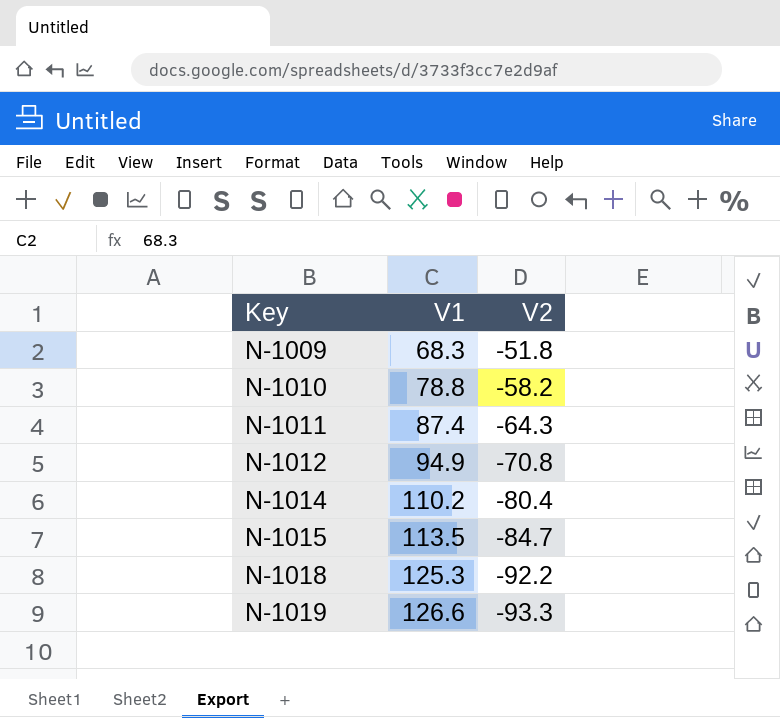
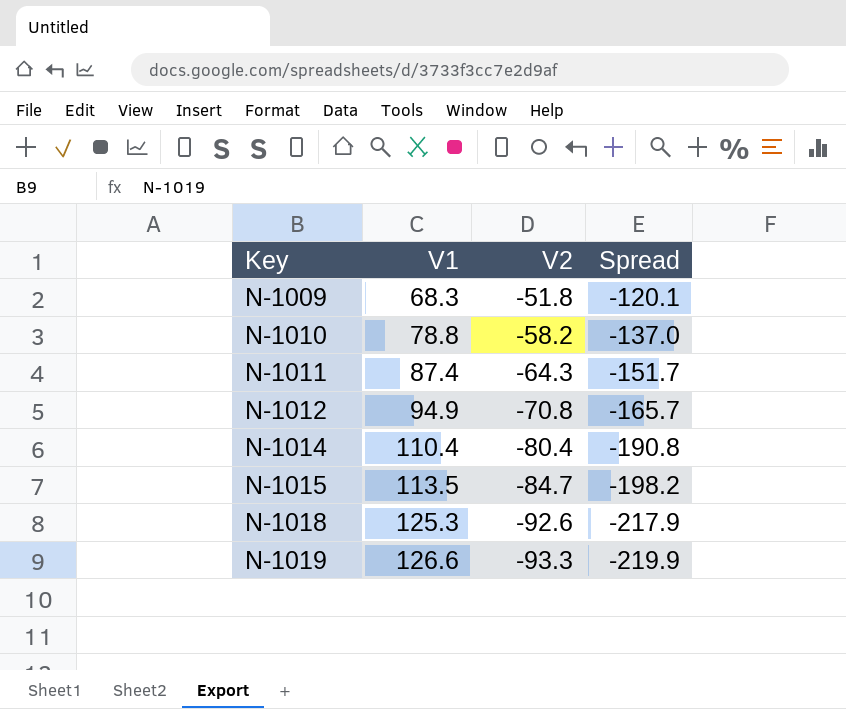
column Spread | formula: none -> [V2] - [V1]
N-1014 | V1: 110.2 -> 110.4
N-1018 | V2: -92.2 -> -92.6

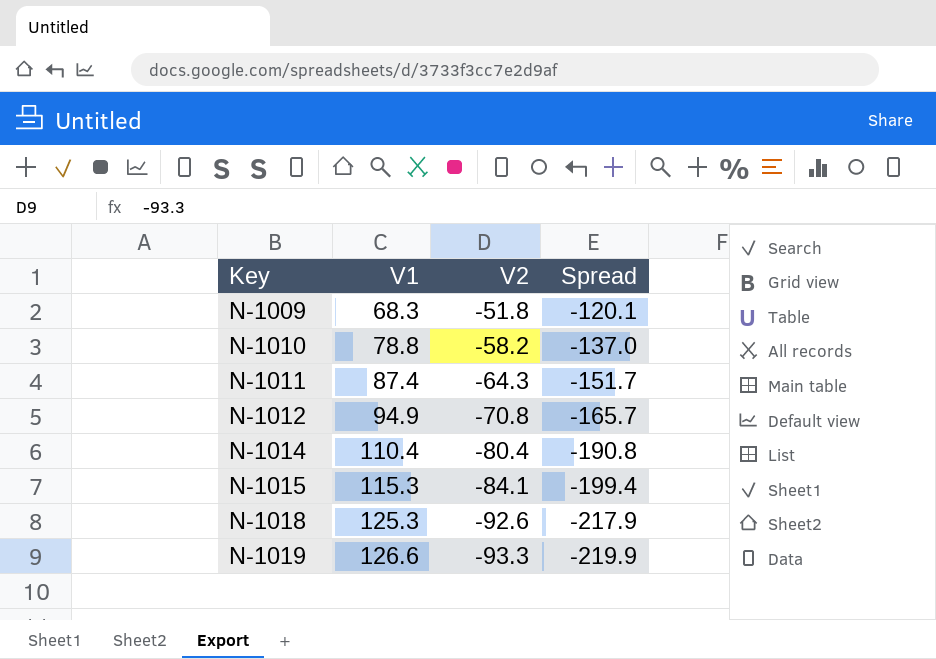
N-1015 | V1: 113.5 -> 115.3
N-1015 | V2: -84.7 -> -84.1
N-1015 | Spread: -198.2 -> -199.4

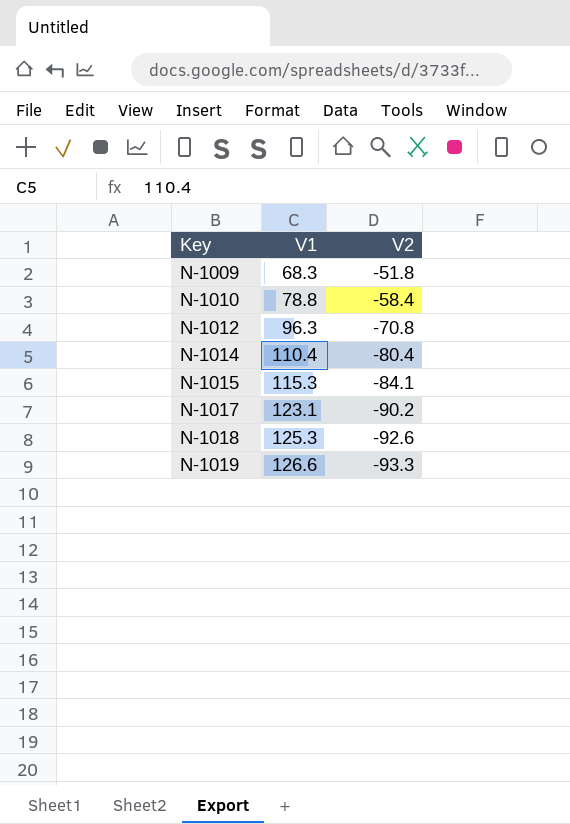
column Spread | formula: [V2] - [V1] -> none
row N-1011: 87.4 | -64.3 | -151.7 -> none
N-1010 | V2: -58.2 -> -58.4
N-1012 | V1: 94.9 -> 96.3
row N-1017: none -> 123.1 | -90.2

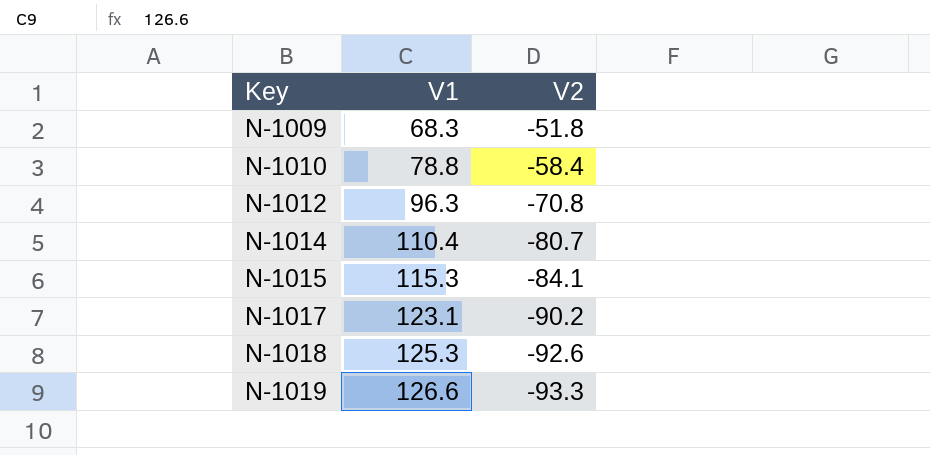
N-1014 | V2: -80.4 -> -80.7

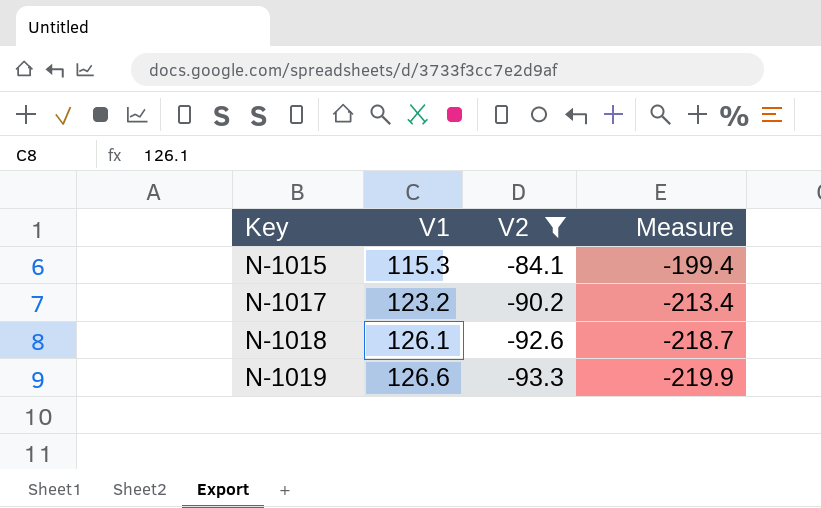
filter: none -> V2 <= -84.1
column Measure | formula: none -> [V2] - [V1]
N-1017 | V1: 123.1 -> 123.2
N-1018 | V1: 125.3 -> 126.1

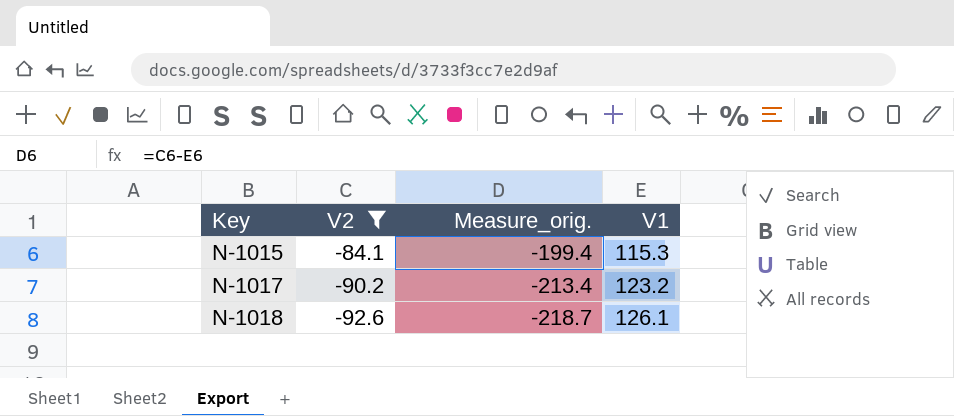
column name: Measure -> Measure_orig.
column V1 | position: 2 -> 4
row N-1019: 126.6 | -93.3 | -219.9 -> none

